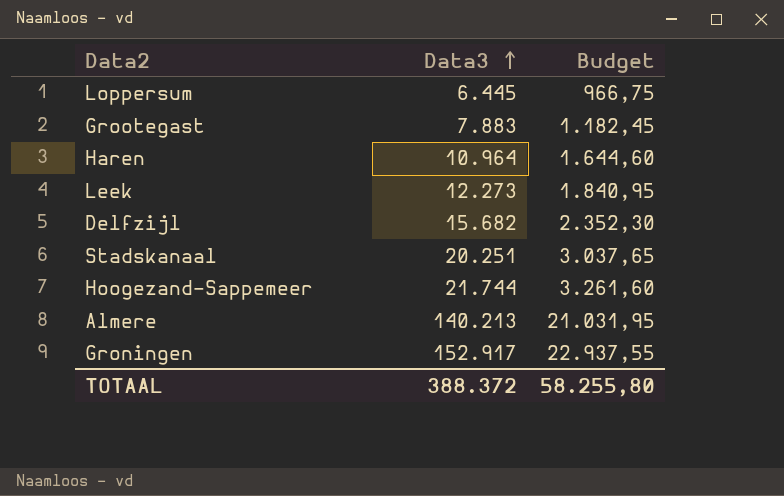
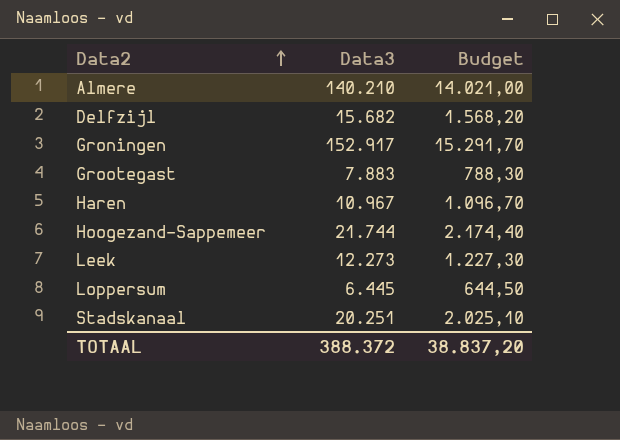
row order: Data3 ascending -> Data2 ascending
column Budget | formula: [Data3] * 0,15 -> [Data3] * 0,1
Almere | Data3: 140.213 -> 140.210
Haren | Data3: 10.964 -> 10.967
TOTAAL | Budget: 58.255,80 -> 38.837,20

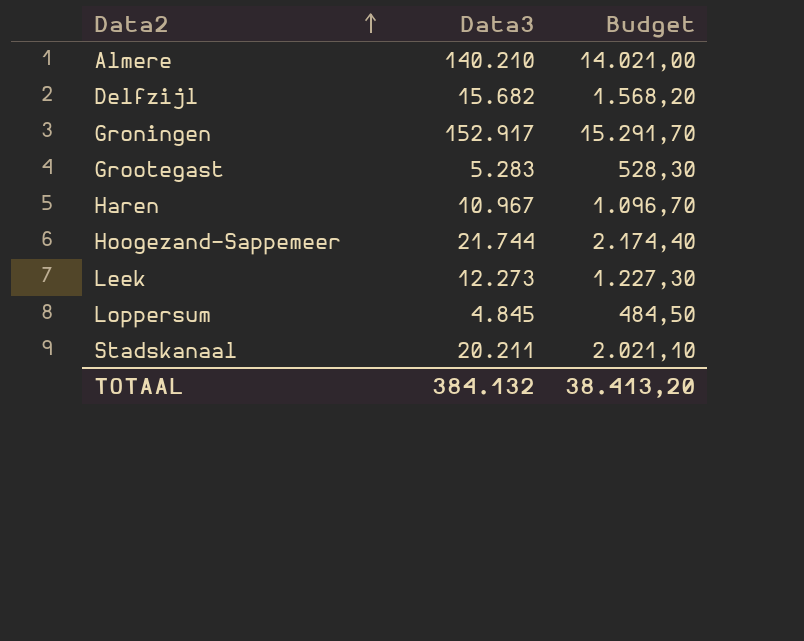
Grootegast | Data3: 7.883 -> 5.283
Grootegast | Budget: 788,30 -> 528,30
Loppersum | Data3: 6.445 -> 4.845
Loppersum | Budget: 644,50 -> 484,50
Stadskanaal | Data3: 20.251 -> 20.211
Stadskanaal | Budget: 2.025,10 -> 2.021,10
TOTAAL | Data3: 388.372 -> 384.132
TOTAAL | Budget: 38.837,20 -> 38.413,20

